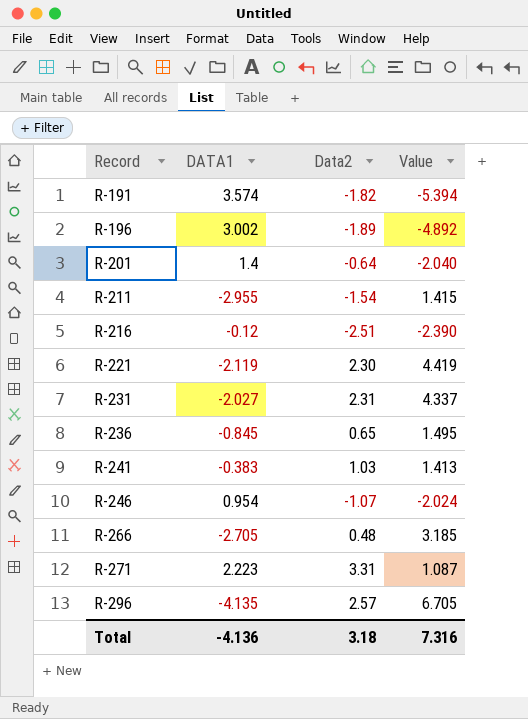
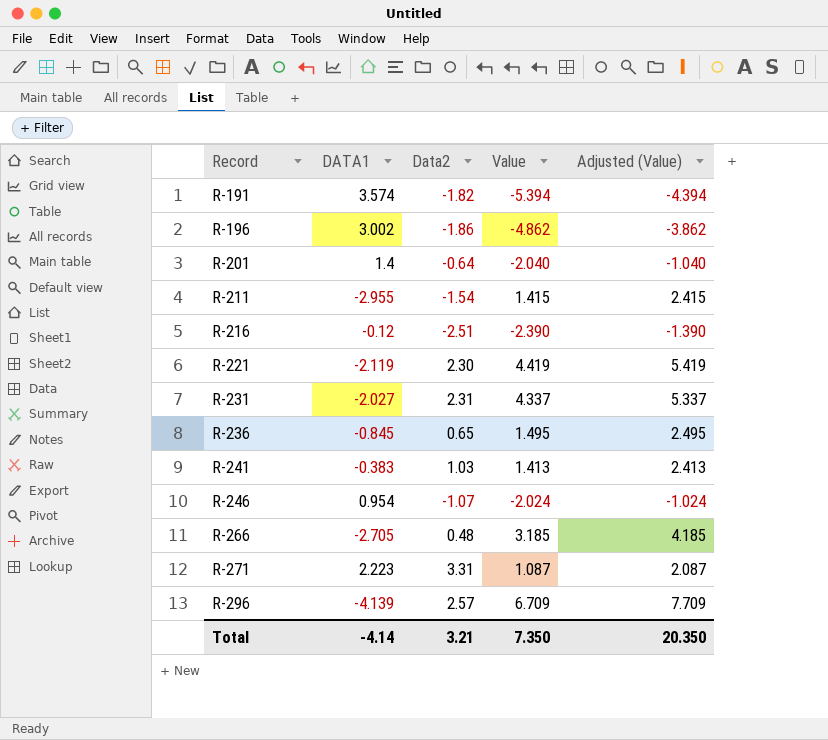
column Adjusted (Value) | formula: none -> [Value] + 1
R-196 | Data2: -1.89 -> -1.86
R-196 | Value: -4.892 -> -4.862
R-296 | DATA1: -4.135 -> -4.139
R-296 | Value: 6.705 -> 6.709
Total | DATA1: -4.136 -> -4.14
Total | Data2: 3.18 -> 3.21
Total | Value: 7.316 -> 7.350

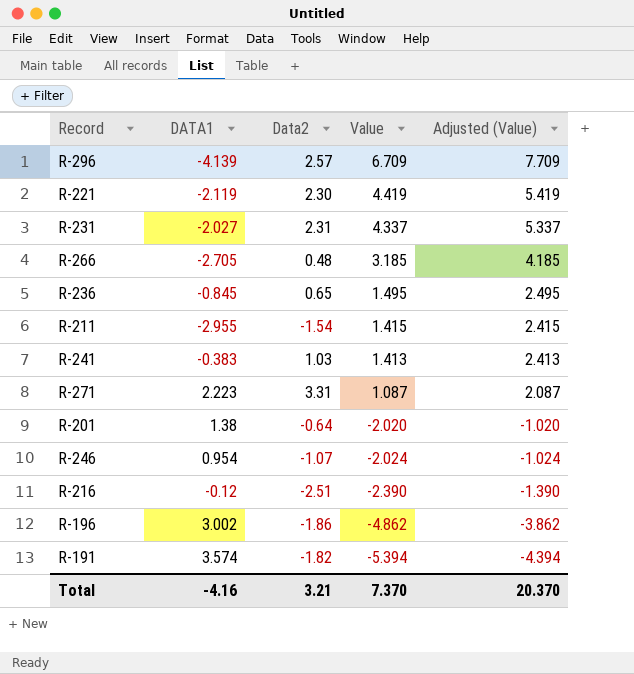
row order: Record ascending -> Value descending
R-201 | DATA1: 1.4 -> 1.38
R-201 | Value: -2.040 -> -2.020
R-201 | Adjusted (Value): -1.040 -> -1.020
Total | DATA1: -4.14 -> -4.16
Total | Value: 7.350 -> 7.370
Total | Adjusted (Value): 20.350 -> 20.370

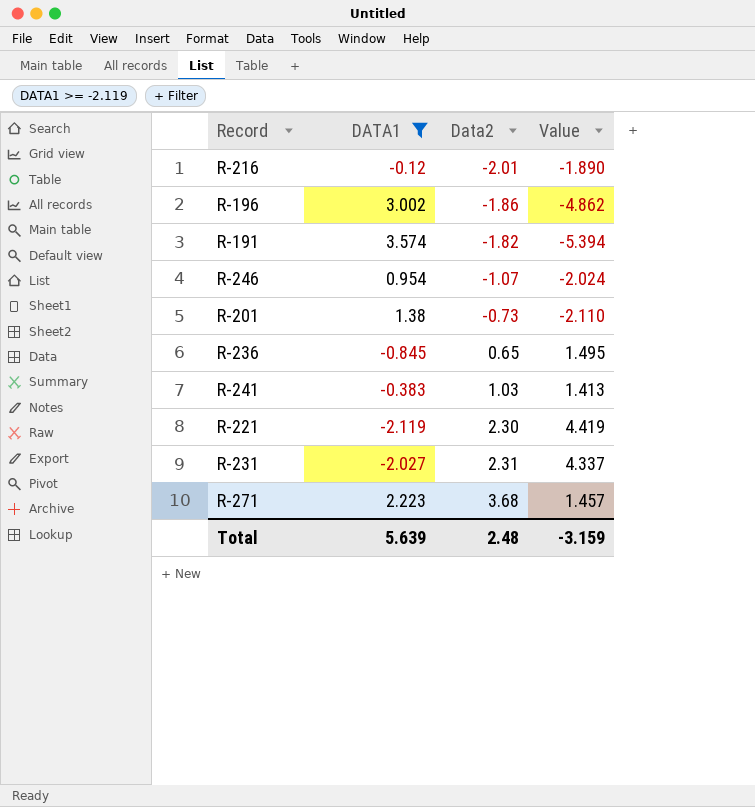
filter: none -> DATA1 >= -2.119
row order: Value descending -> Data2 ascending
column Adjusted (Value) | formula: [Value] + 1 -> none
R-216 | Data2: -2.51 -> -2.01
R-216 | Value: -2.390 -> -1.890
R-201 | Data2: -0.64 -> -0.73
R-201 | Value: -2.020 -> -2.110
R-271 | Data2: 3.31 -> 3.68
R-271 | Value: 1.087 -> 1.457
Total | DATA1: -4.16 -> 5.639
Total | Data2: 3.21 -> 2.48
Total | Value: 7.370 -> -3.159

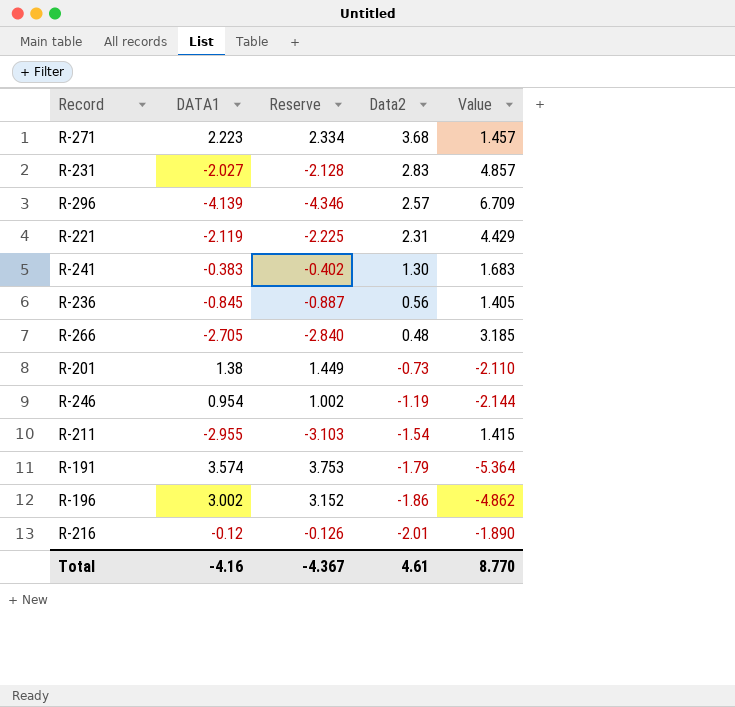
filter: DATA1 >= -2.119 -> none
row order: Data2 ascending -> Data2 descending
column Reserve | formula: none -> [DATA1] * 1.05
R-231 | Data2: 2.31 -> 2.83
R-231 | Value: 4.337 -> 4.857
R-221 | Data2: 2.30 -> 2.31
R-221 | Value: 4.419 -> 4.429
R-241 | Data2: 1.03 -> 1.30
R-241 | Value: 1.413 -> 1.683
R-236 | Data2: 0.65 -> 0.56
R-236 | Value: 1.495 -> 1.405
R-246 | Data2: -1.07 -> -1.19
R-246 | Value: -2.024 -> -2.144
R-191 | Data2: -1.82 -> -1.79
R-191 | Value: -5.394 -> -5.364
Total | DATA1: 5.639 -> -4.16
Total | Data2: 2.48 -> 4.61
Total | Value: -3.159 -> 8.770

